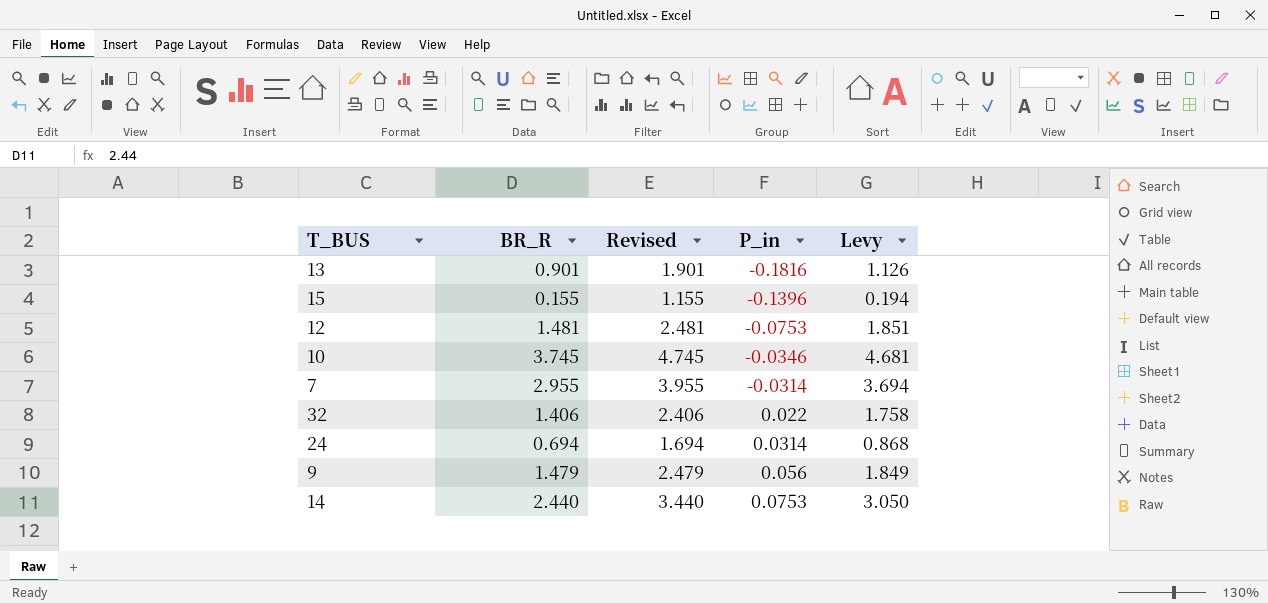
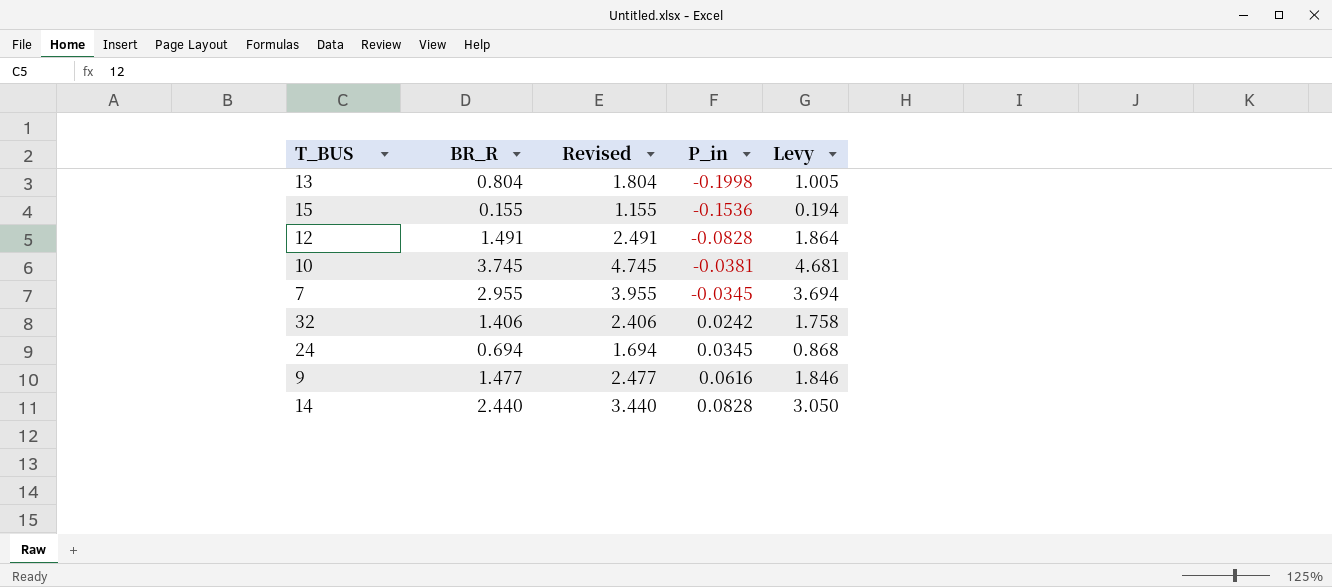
13 | BR_R: 0.901 -> 0.804
13 | Revised: 1.901 -> 1.804
13 | P_in: -0.1816 -> -0.1998
13 | Levy: 1.126 -> 1.005
15 | P_in: -0.1396 -> -0.1536
12 | BR_R: 1.481 -> 1.491
12 | Revised: 2.481 -> 2.491
12 | P_in: -0.0753 -> -0.0828
12 | Levy: 1.851 -> 1.864
10 | P_in: -0.0346 -> -0.0381
7 | P_in: -0.0314 -> -0.0345
32 | P_in: 0.022 -> 0.0242
24 | P_in: 0.0314 -> 0.0345
9 | BR_R: 1.479 -> 1.477
9 | Revised: 2.479 -> 2.477
9 | P_in: 0.056 -> 0.0616
9 | Levy: 1.849 -> 1.846
14 | P_in: 0.0753 -> 0.0828

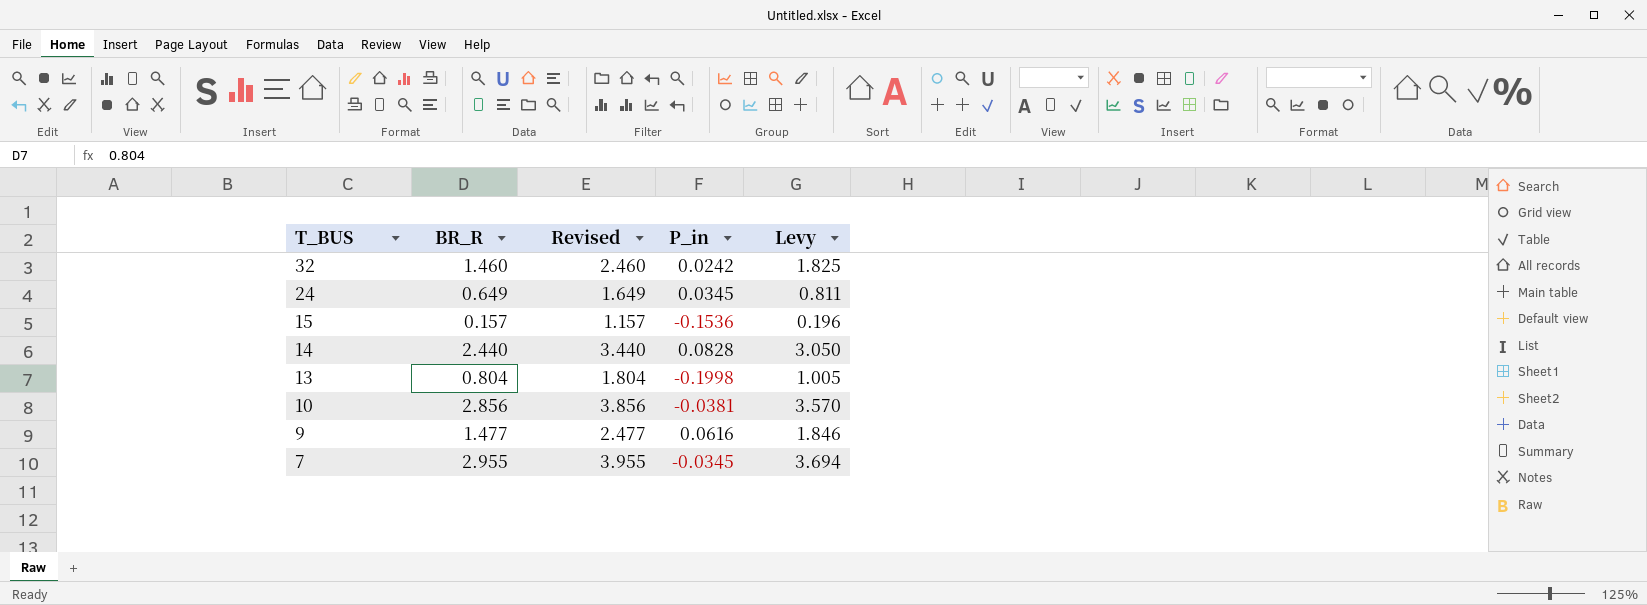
row order: P_in ascending -> T_BUS descending
row 12: 1.491 | 2.491 | -0.0828 | 1.864 -> none
32 | BR_R: 1.406 -> 1.460
32 | Revised: 2.406 -> 2.460
32 | Levy: 1.758 -> 1.825
24 | BR_R: 0.694 -> 0.649
24 | Revised: 1.694 -> 1.649
24 | Levy: 0.868 -> 0.811
15 | BR_R: 0.155 -> 0.157
15 | Revised: 1.155 -> 1.157
15 | Levy: 0.194 -> 0.196
10 | BR_R: 3.745 -> 2.856
10 | Revised: 4.745 -> 3.856
10 | Levy: 4.681 -> 3.570

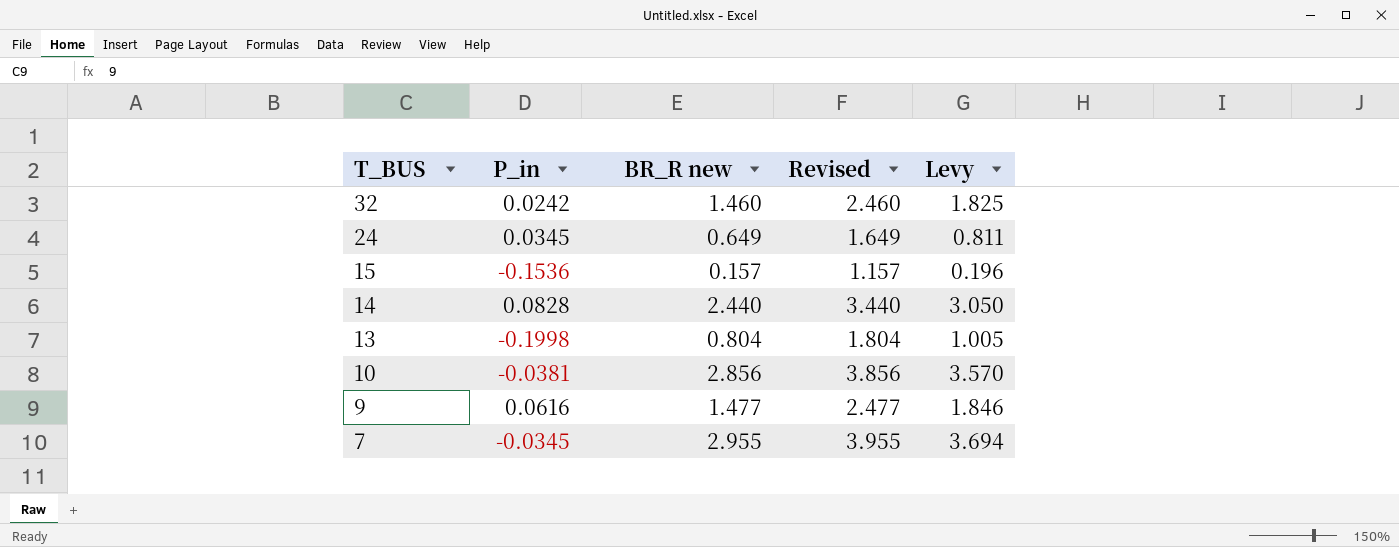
column P_in | position: 4 -> 2
column name: BR_R -> BR_R new

